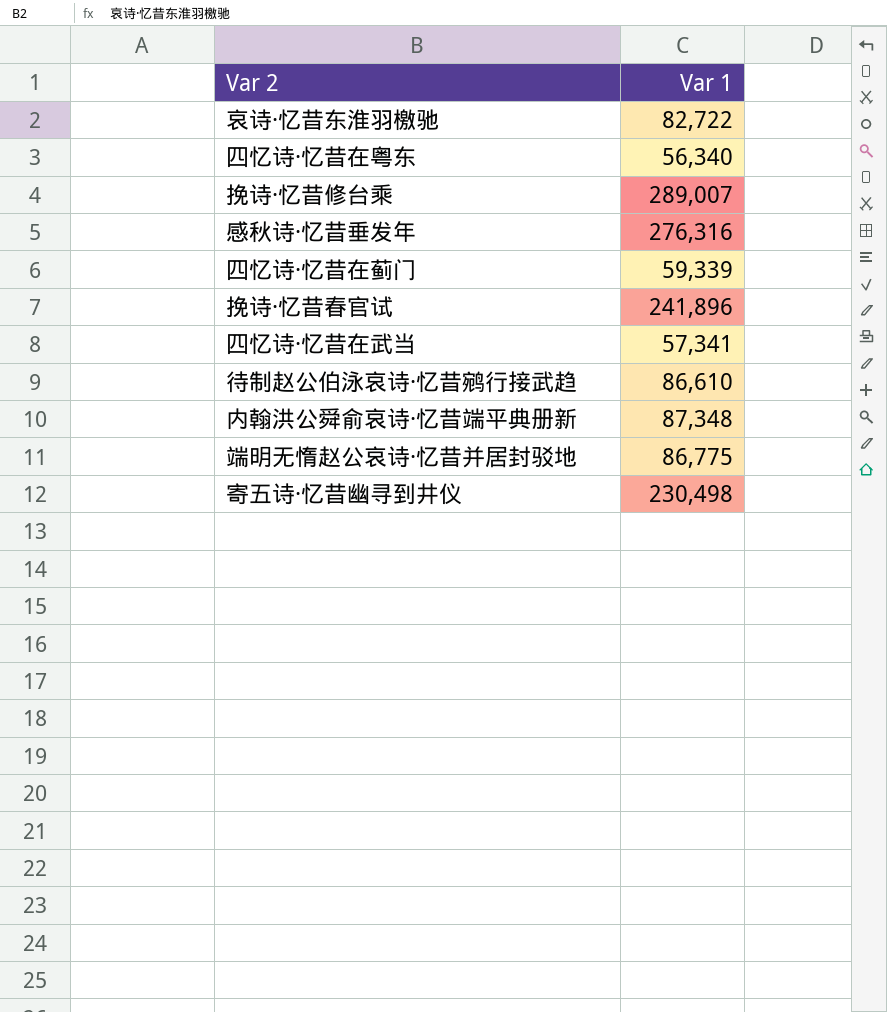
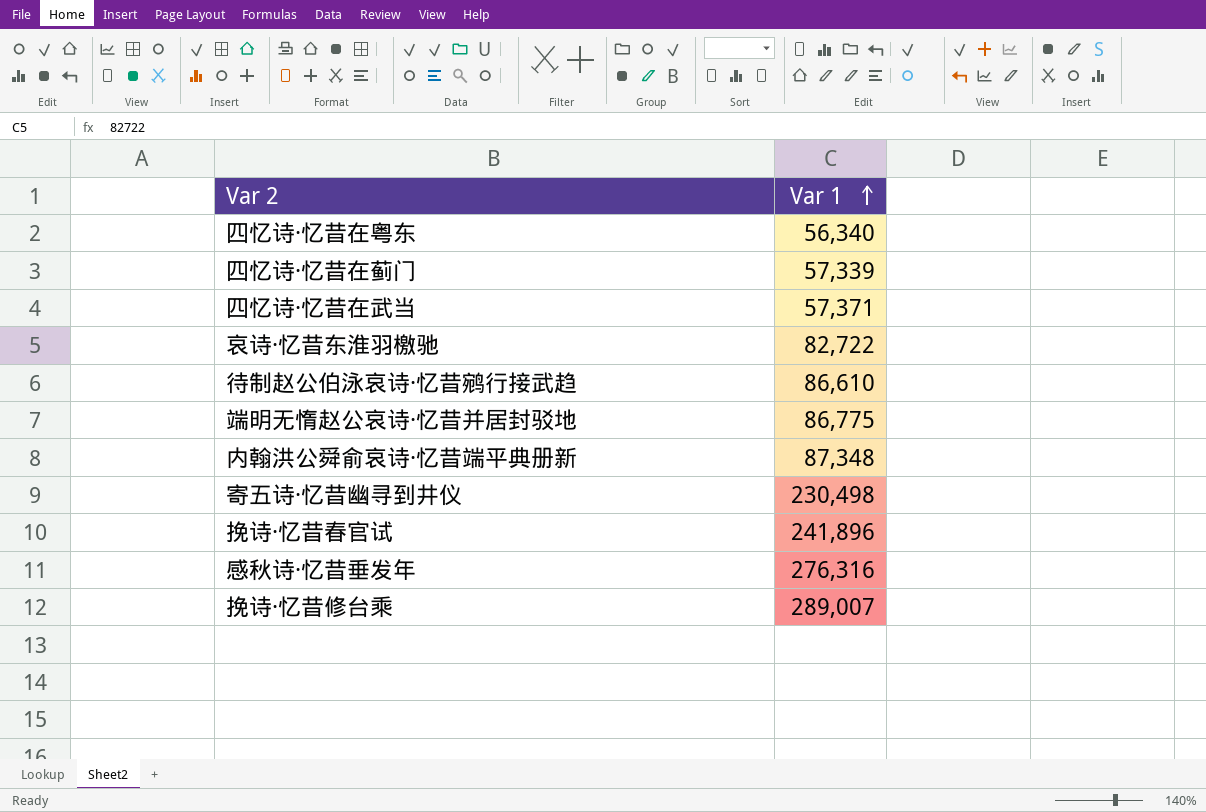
row order: none -> Var 1 ascending
四忆诗·忆昔在蓟门 | Var 1: 59,339 -> 57,339
四忆诗·忆昔在武当 | Var 1: 57,341 -> 57,371

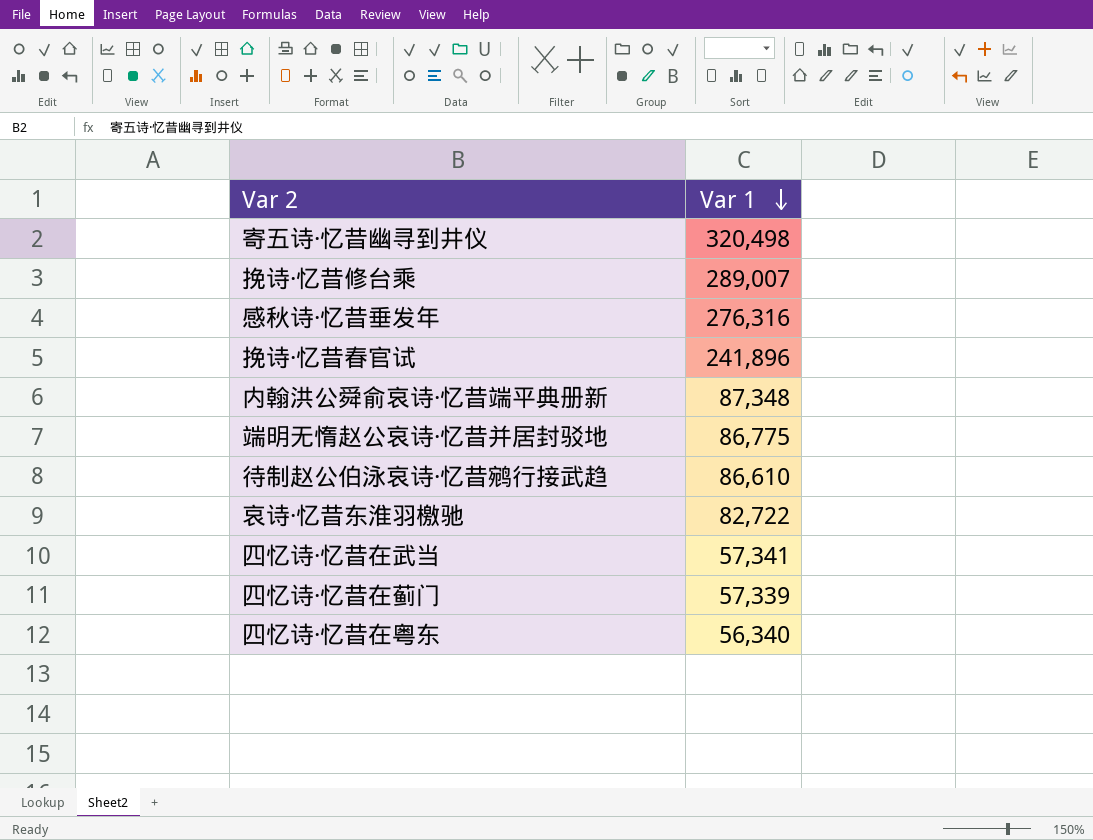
row order: Var 1 ascending -> Var 1 descending
寄五诗·忆昔幽寻到井仪 | Var 1: 230,498 -> 320,498
四忆诗·忆昔在武当 | Var 1: 57,371 -> 57,341

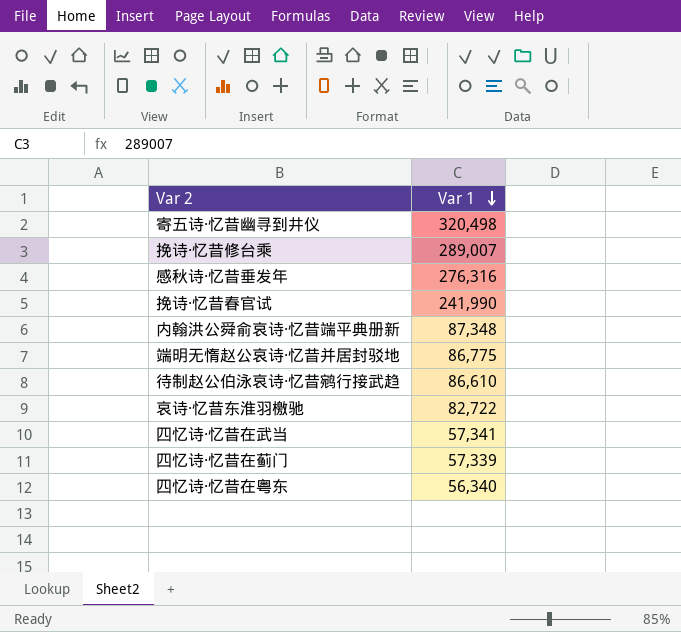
挽诗·忆昔春官试 | Var 1: 241,896 -> 241,990

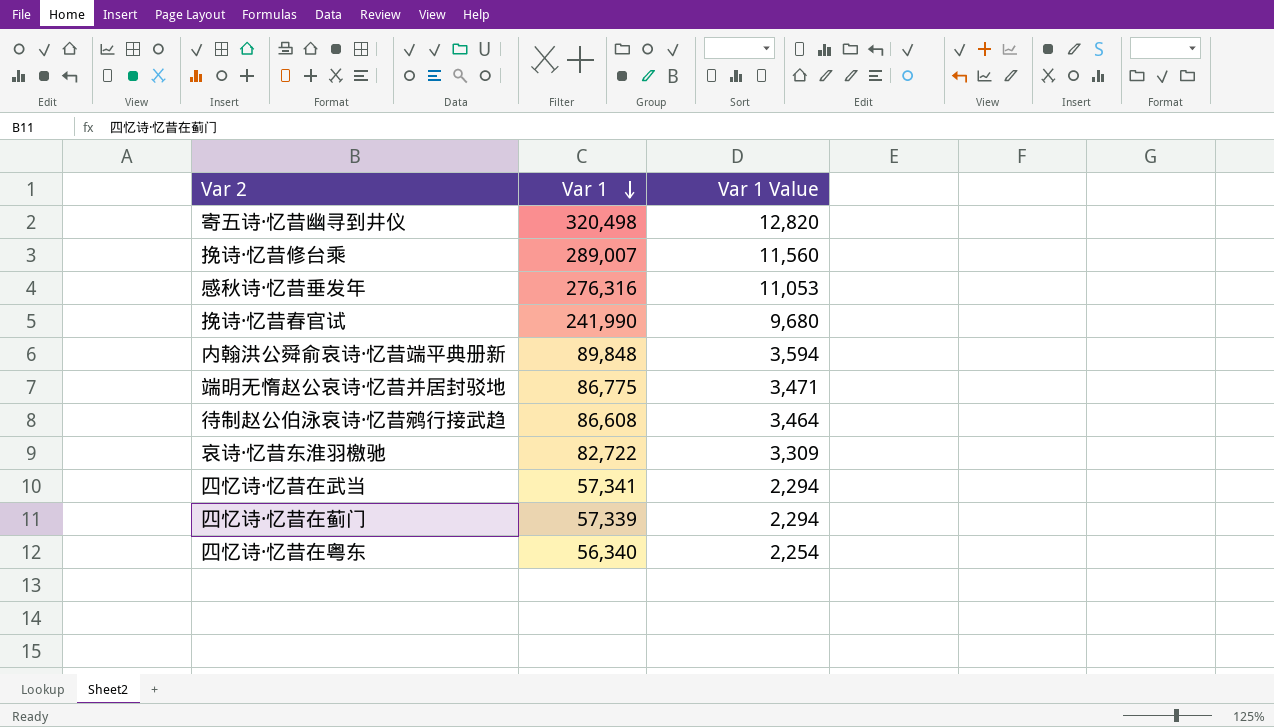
column Var 1 Value | formula: none -> [Var 1] * 0.04
内翰洪公舜俞哀诗·忆昔端平典册新 | Var 1: 87,348 -> 89,848
待制赵公伯泳哀诗·忆昔鹓行接武趋 | Var 1: 86,610 -> 86,608

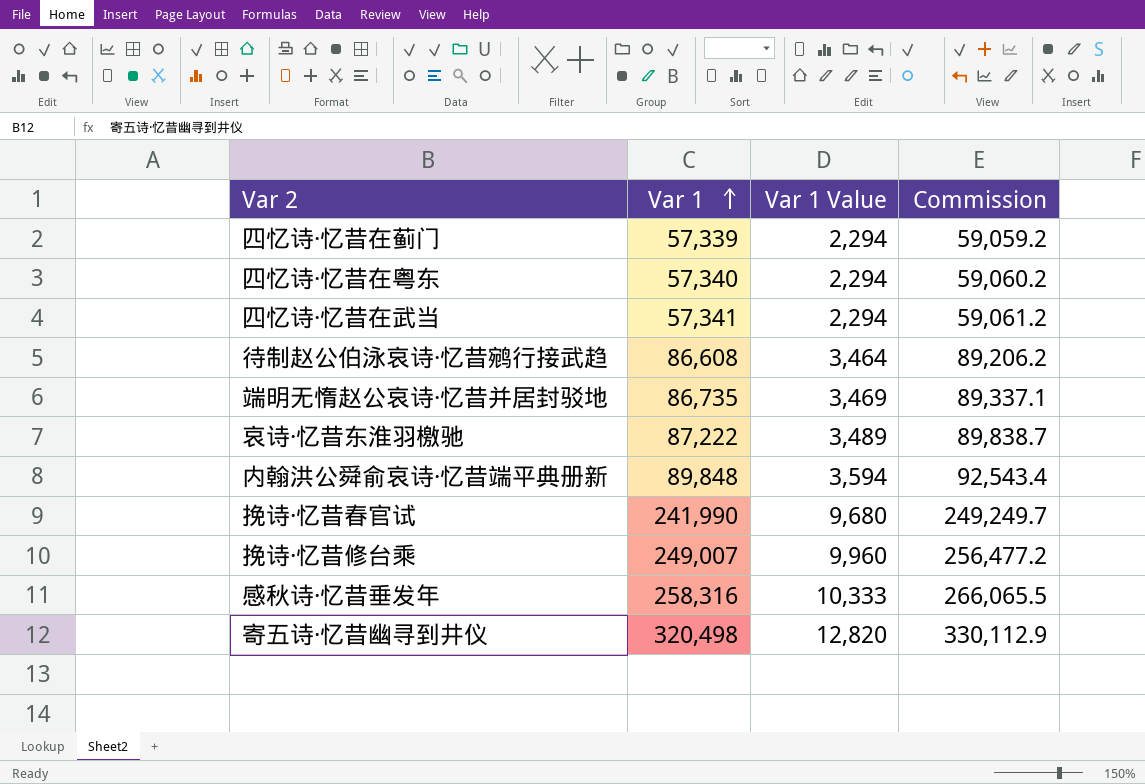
row order: Var 1 descending -> Var 1 ascending
column Commission | formula: none -> [Var 1] * 1.03
四忆诗·忆昔在粤东 | Var 1: 56,340 -> 57,340
四忆诗·忆昔在粤东 | Var 1 Value: 2,254 -> 2,294
端明无惰赵公哀诗·忆昔并居封驳地 | Var 1: 86,775 -> 86,735
端明无惰赵公哀诗·忆昔并居封驳地 | Var 1 Value: 3,471 -> 3,469
哀诗·忆昔东淮羽檄驰 | Var 1: 82,722 -> 87,222
哀诗·忆昔东淮羽檄驰 | Var 1 Value: 3,309 -> 3,489
挽诗·忆昔修台乘 | Var 1: 289,007 -> 249,007
挽诗·忆昔修台乘 | Var 1 Value: 11,560 -> 9,960
感秋诗·忆昔垂发年 | Var 1: 276,316 -> 258,316
感秋诗·忆昔垂发年 | Var 1 Value: 11,053 -> 10,333

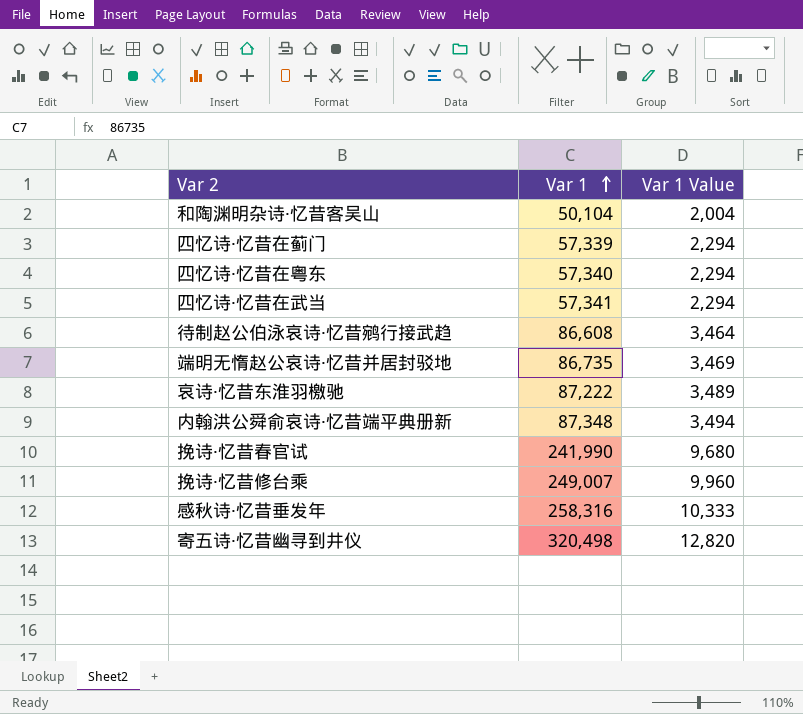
column Commission | formula: [Var 1] * 1.03 -> none
row 和陶渊明杂诗·忆昔客吴山: none -> 50,104 | 2,004
内翰洪公舜俞哀诗·忆昔端平典册新 | Var 1: 89,848 -> 87,348
内翰洪公舜俞哀诗·忆昔端平典册新 | Var 1 Value: 3,594 -> 3,494

